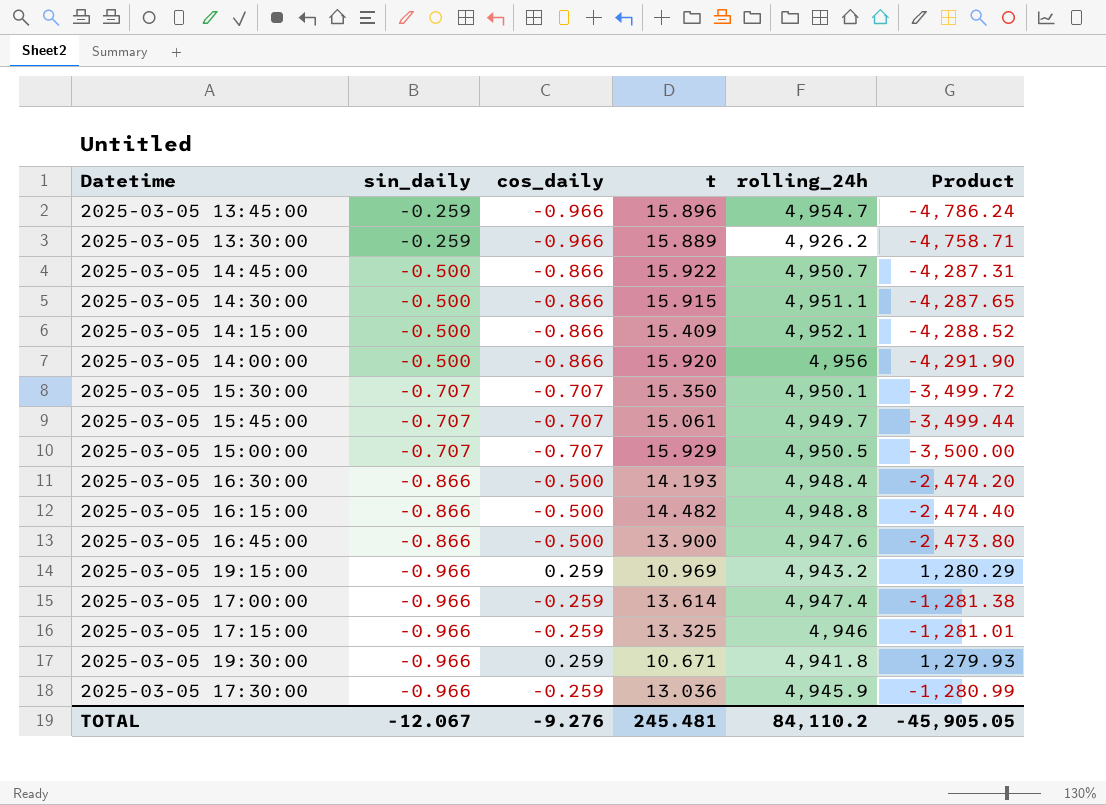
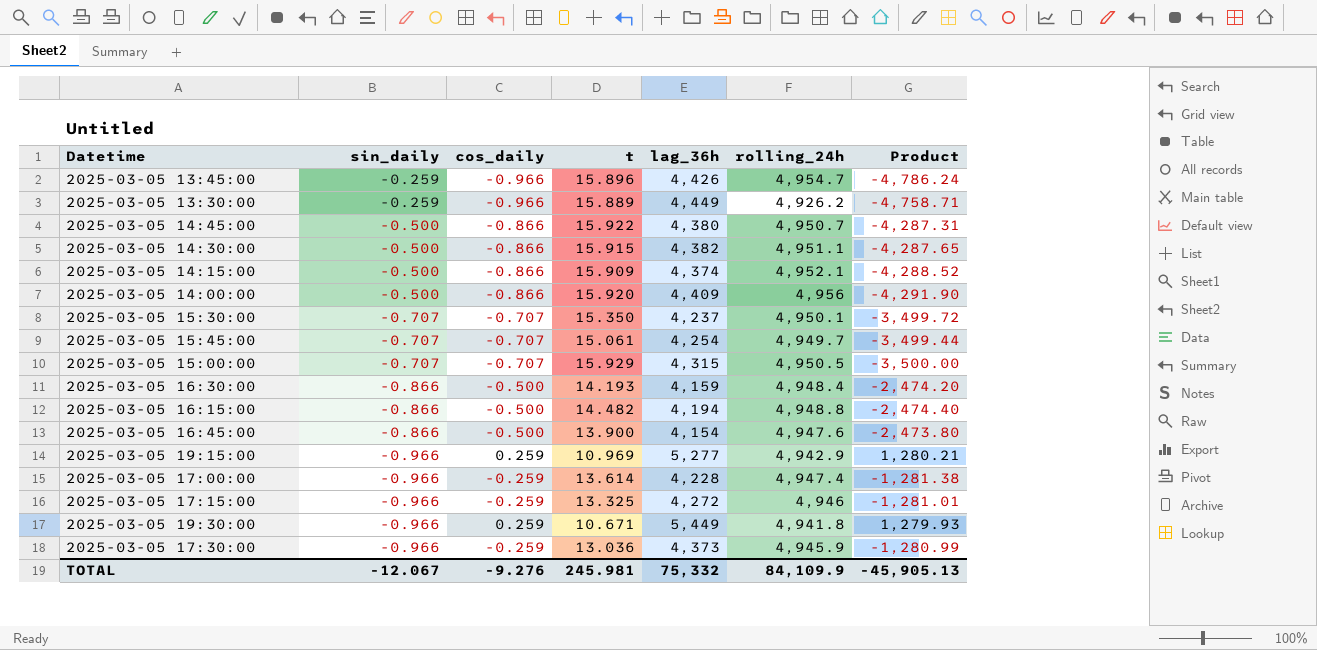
column lag_36h | position: none -> 5
2025-03-05 14:15:00 | t: 15.409 -> 15.909
2025-03-05 19:15:00 | rolling_24h: 4,943.2 -> 4,942.9
2025-03-05 19:15:00 | Product: 1,280.29 -> 1,280.21
TOTAL | t: 245.481 -> 245.981
TOTAL | rolling_24h: 84,110.2 -> 84,109.9
TOTAL | Product: -45,905.05 -> -45,905.13

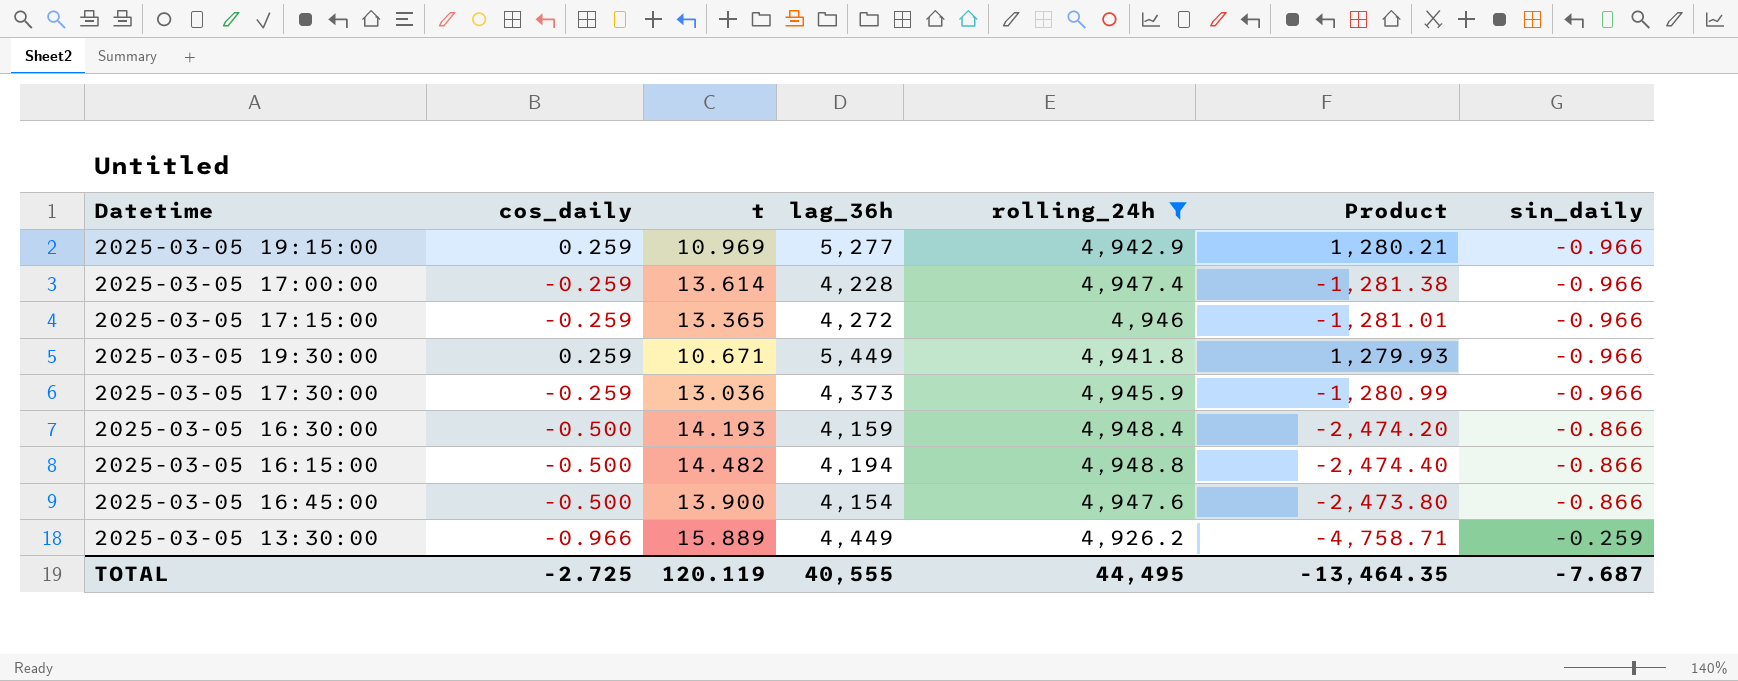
filter: none -> rolling_24h <= 4,948.8
row order: sin_daily descending -> sin_daily ascending
column sin_daily | position: 2 -> 7
2025-03-05 17:15:00 | t: 13.325 -> 13.365
TOTAL | cos_daily: -9.276 -> -2.725
TOTAL | t: 245.981 -> 120.119
TOTAL | lag_36h: 75,332 -> 40,555
TOTAL | rolling_24h: 84,109.9 -> 44,495
TOTAL | Product: -45,905.13 -> -13,464.35
TOTAL | sin_daily: -12.067 -> -7.687

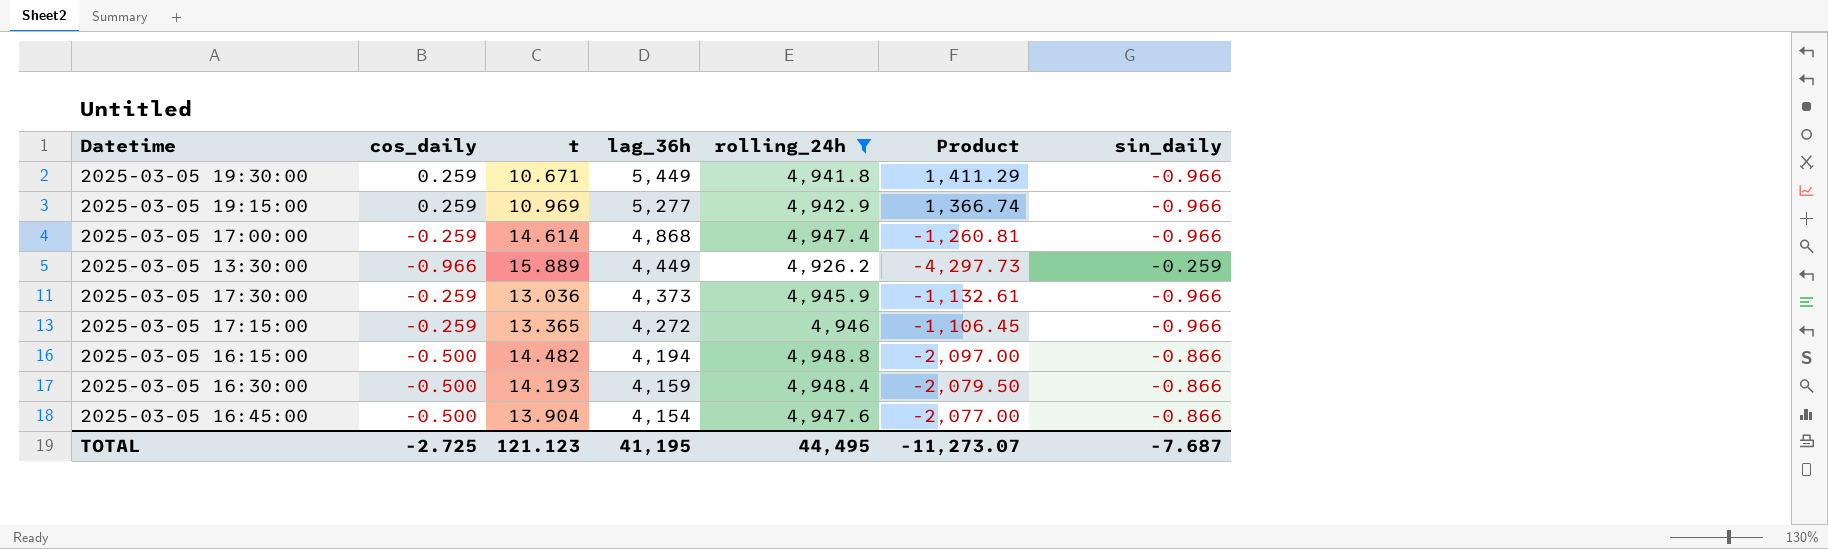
row order: sin_daily ascending -> lag_36h descending
column Product | formula: [cos_daily] * [rolling_24h] -> [cos_daily] * [lag_36h]
2025-03-05 17:00:00 | t: 13.614 -> 14.614
2025-03-05 17:00:00 | lag_36h: 4,228 -> 4,868
2025-03-05 16:45:00 | t: 13.900 -> 13.904
TOTAL | t: 120.119 -> 121.123
TOTAL | lag_36h: 40,555 -> 41,195
TOTAL | Product: -13,464.35 -> -11,273.07

